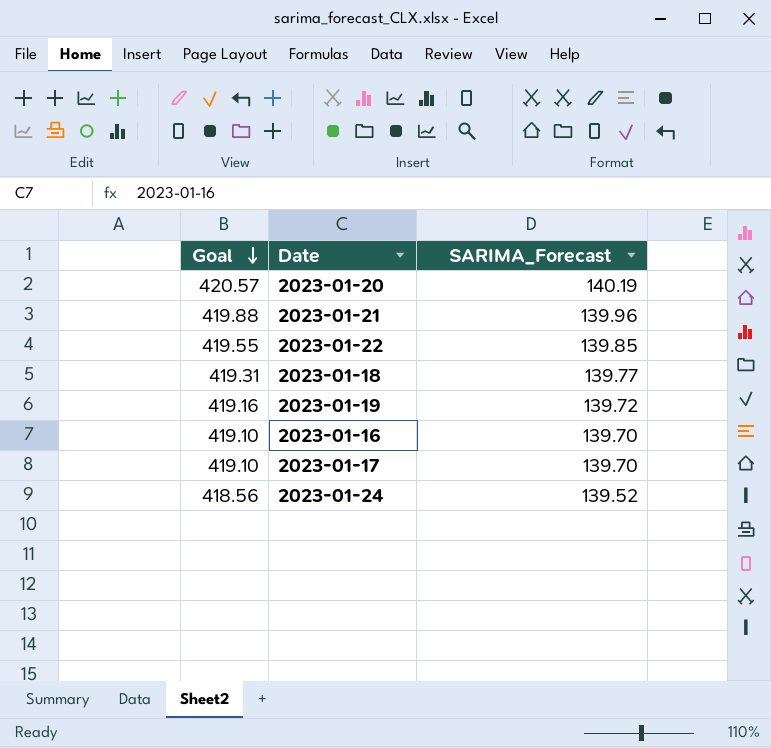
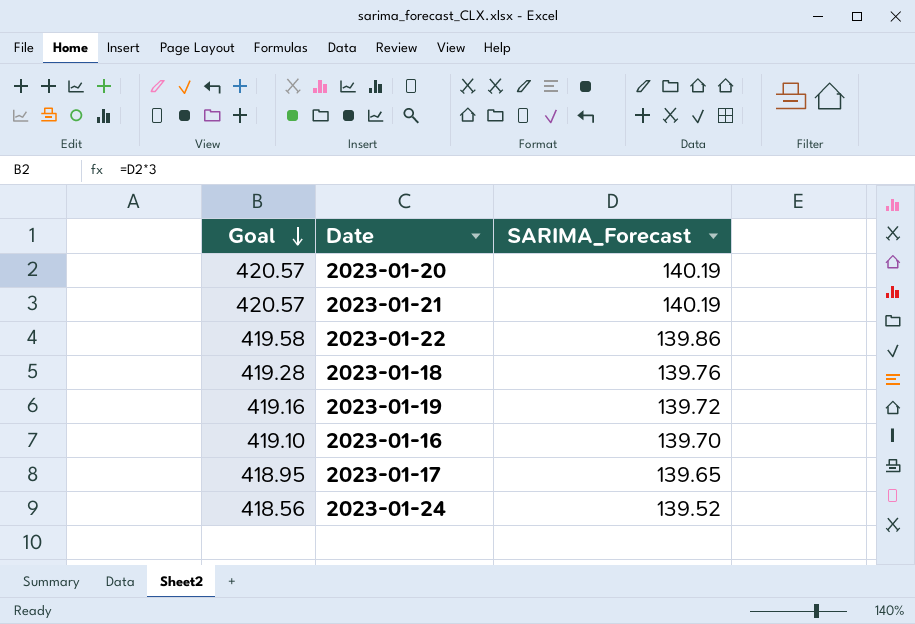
2023-01-21 | Goal: 419.88 -> 420.57
2023-01-21 | SARIMA_Forecast: 139.96 -> 140.19
2023-01-22 | Goal: 419.55 -> 419.58
2023-01-22 | SARIMA_Forecast: 139.85 -> 139.86
2023-01-18 | Goal: 419.31 -> 419.28
2023-01-18 | SARIMA_Forecast: 139.77 -> 139.76
2023-01-17 | Goal: 419.10 -> 418.95
2023-01-17 | SARIMA_Forecast: 139.70 -> 139.65

